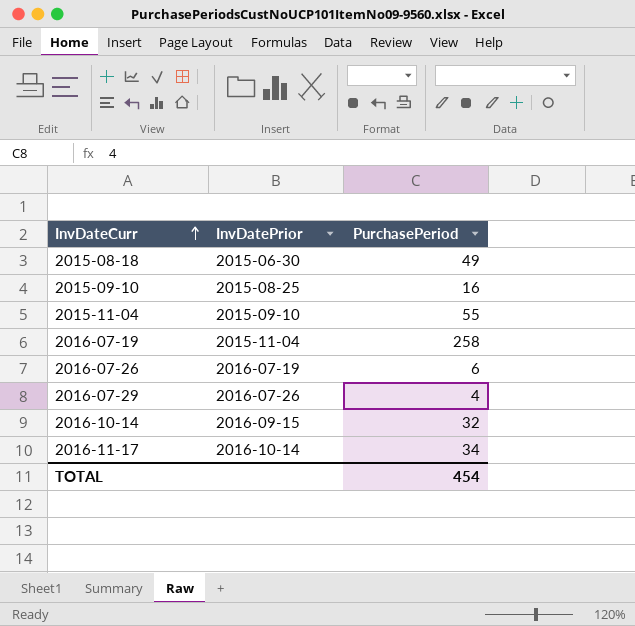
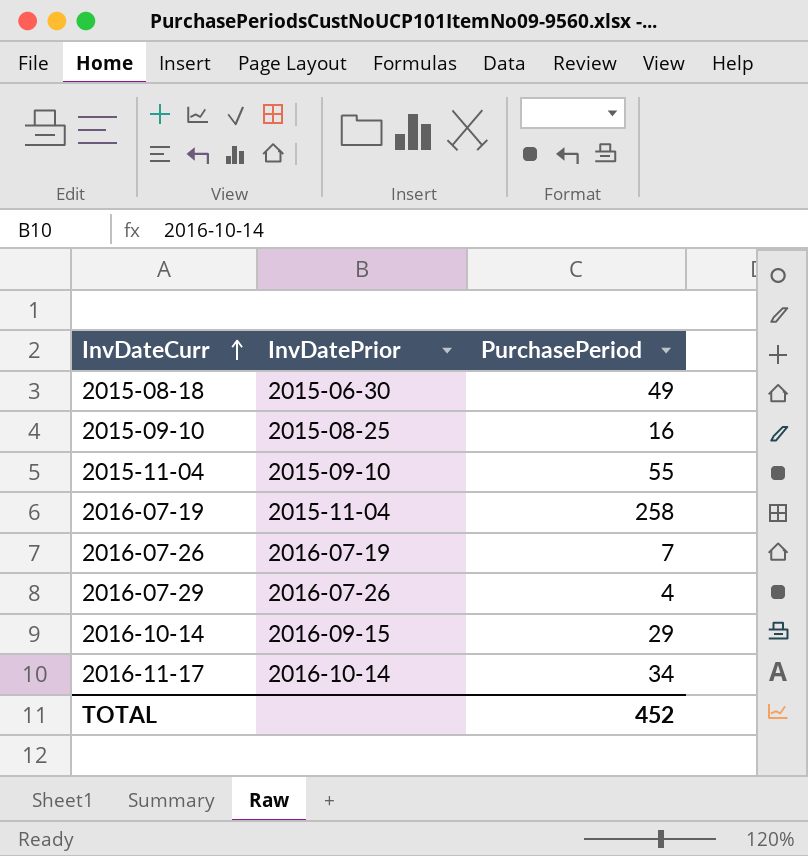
2016-07-26 | PurchasePeriod: 6 -> 7
2016-10-14 | PurchasePeriod: 32 -> 29
TOTAL | PurchasePeriod: 454 -> 452

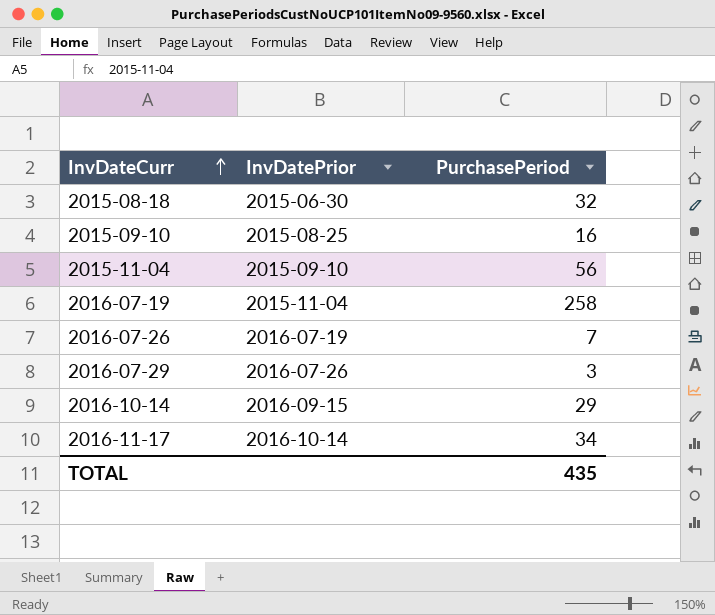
2015-08-18 | PurchasePeriod: 49 -> 32
2015-11-04 | PurchasePeriod: 55 -> 56
2016-07-29 | PurchasePeriod: 4 -> 3
TOTAL | PurchasePeriod: 452 -> 435

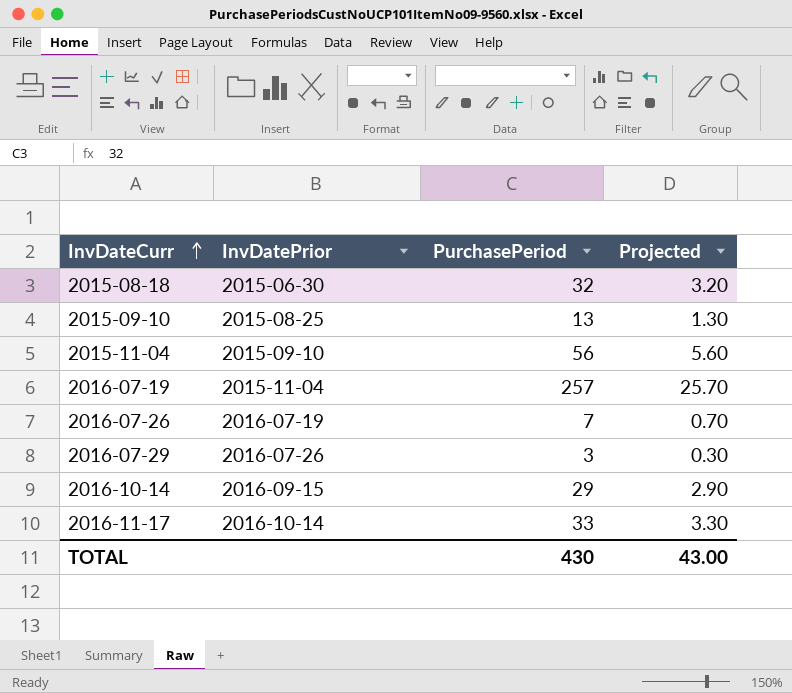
column Projected | formula: none -> [PurchasePeriod] * 0.1
2015-09-10 | PurchasePeriod: 16 -> 13
2016-07-19 | PurchasePeriod: 258 -> 257
2016-11-17 | PurchasePeriod: 34 -> 33
TOTAL | PurchasePeriod: 435 -> 430

